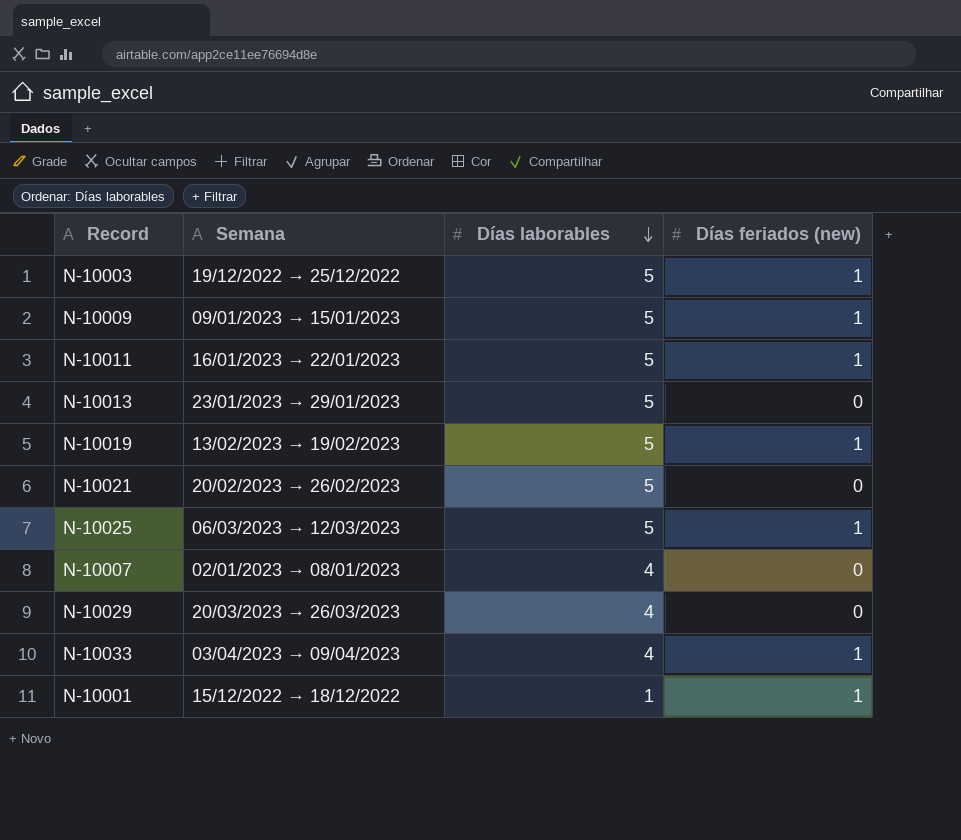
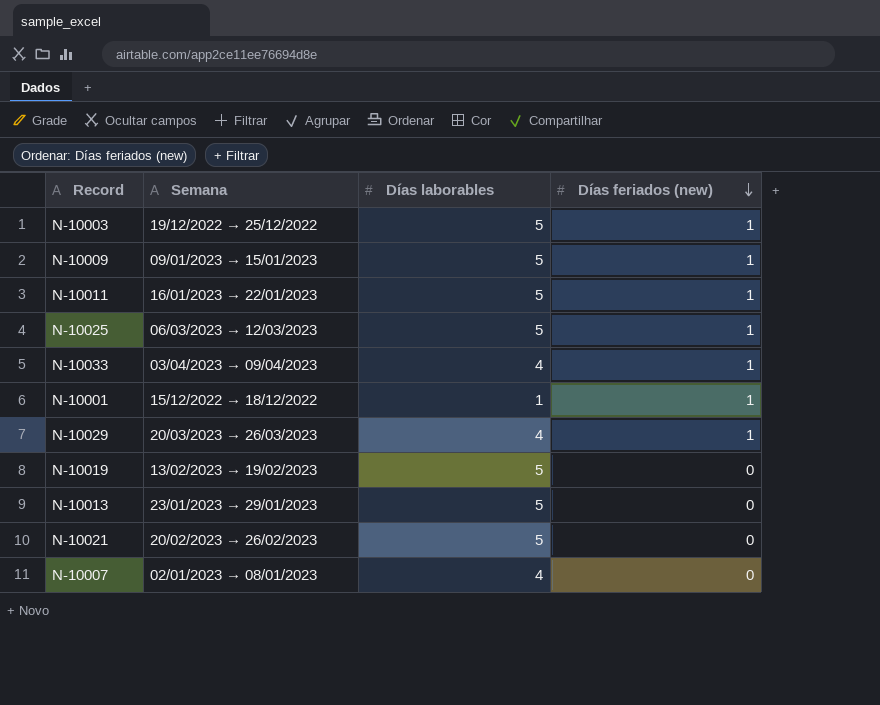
row order: Días laborables descending -> Días feriados (new) descending
N-10029 | Días feriados (new): 0 -> 1
N-10019 | Días feriados (new): 1 -> 0

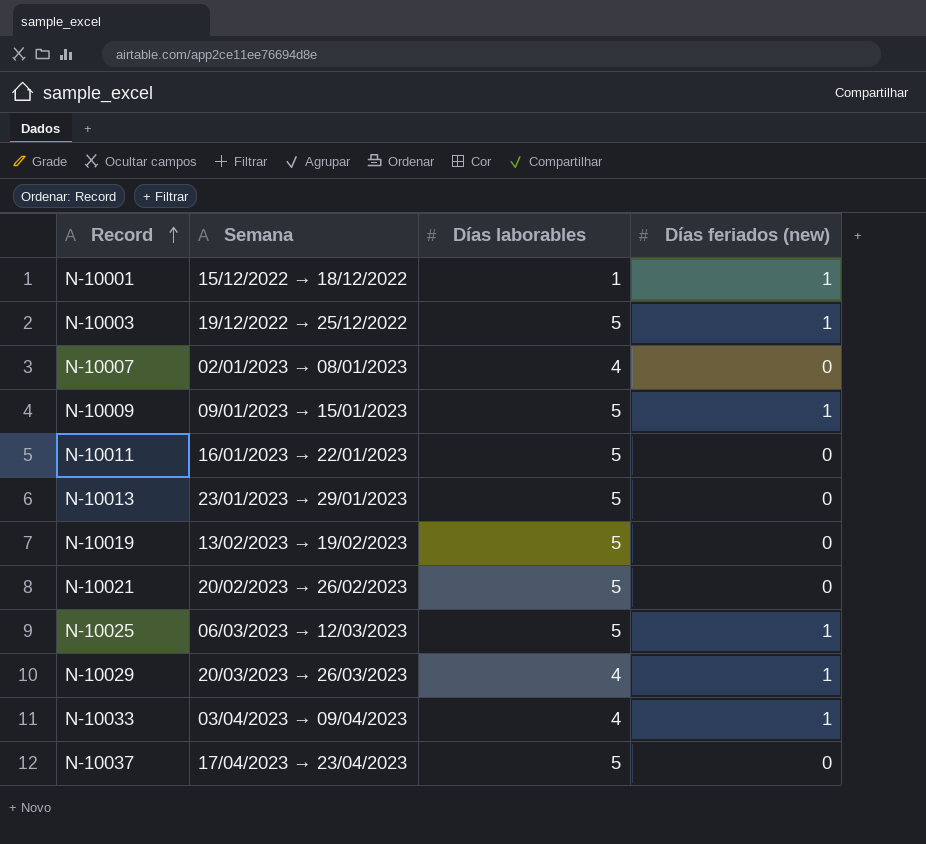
row order: Días feriados (new) descending -> Record ascending
N-10011 | Días feriados (new): 1 -> 0
row N-10037: none -> 17/04/2023 → 23/04/2023 | 5 | 0

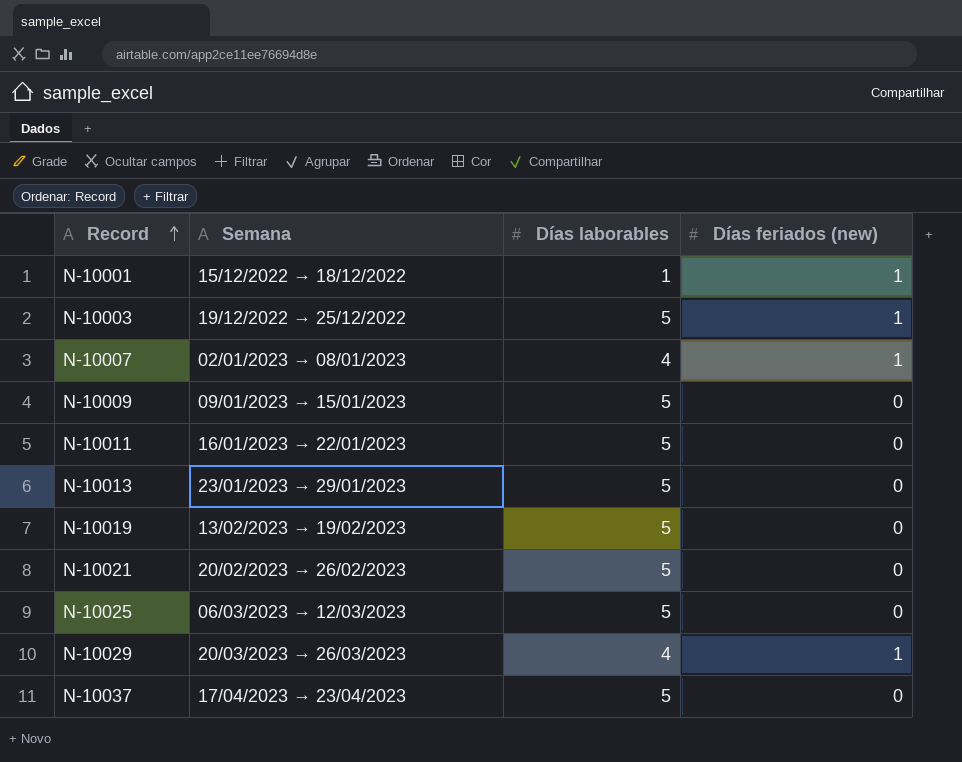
row N-10033: 03/04/2023 → 09/04/2023 | 4 | 1 -> none
N-10007 | Días feriados (new): 0 -> 1
N-10009 | Días feriados (new): 1 -> 0
N-10025 | Días feriados (new): 1 -> 0

